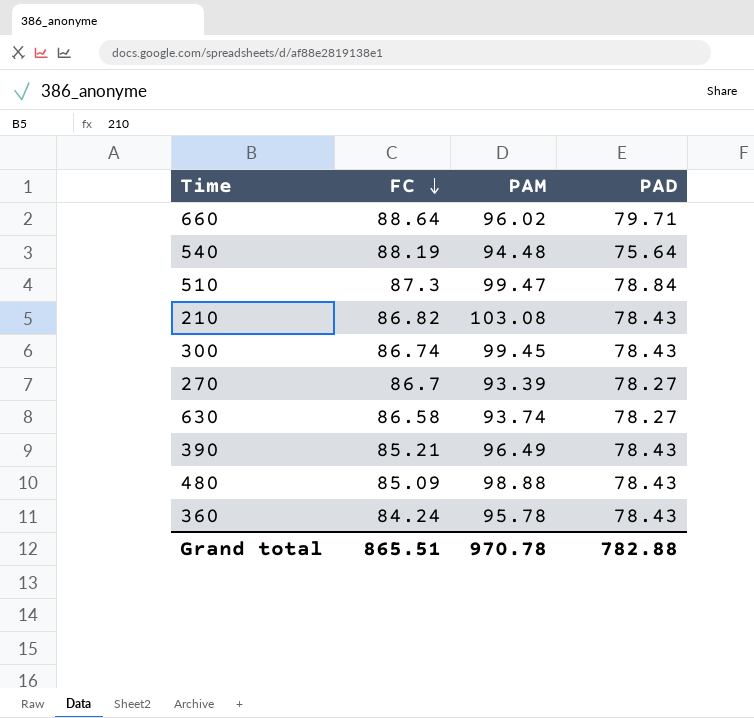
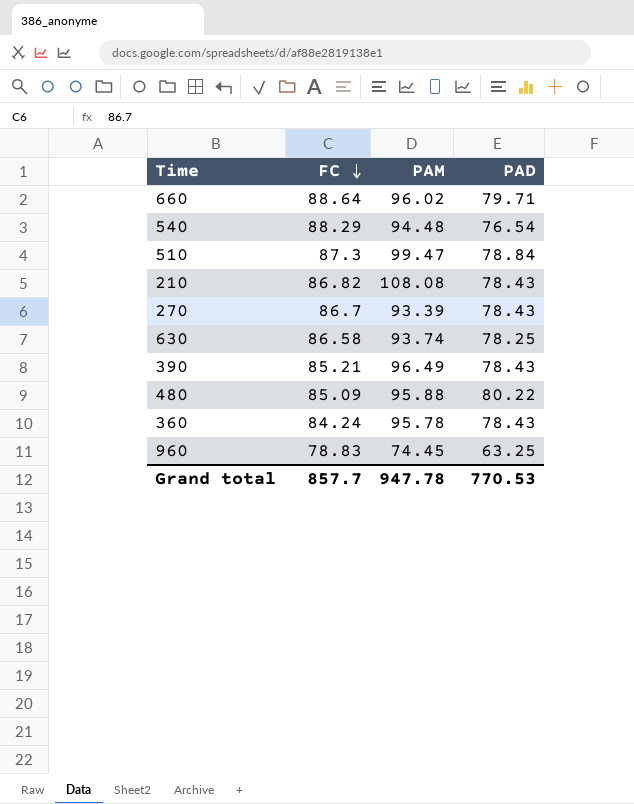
row 300: 86.74 | 99.45 | 78.43 -> none
540 | FC: 88.19 -> 88.29
540 | PAD: 75.64 -> 76.54
210 | PAM: 103.08 -> 108.08
270 | PAD: 78.27 -> 78.43
630 | PAD: 78.27 -> 78.25
480 | PAM: 98.88 -> 95.88
480 | PAD: 78.43 -> 80.22
row 960: none -> 78.83 | 74.45 | 63.25
Grand total | FC: 865.51 -> 857.7
Grand total | PAM: 970.78 -> 947.78
Grand total | PAD: 782.88 -> 770.53

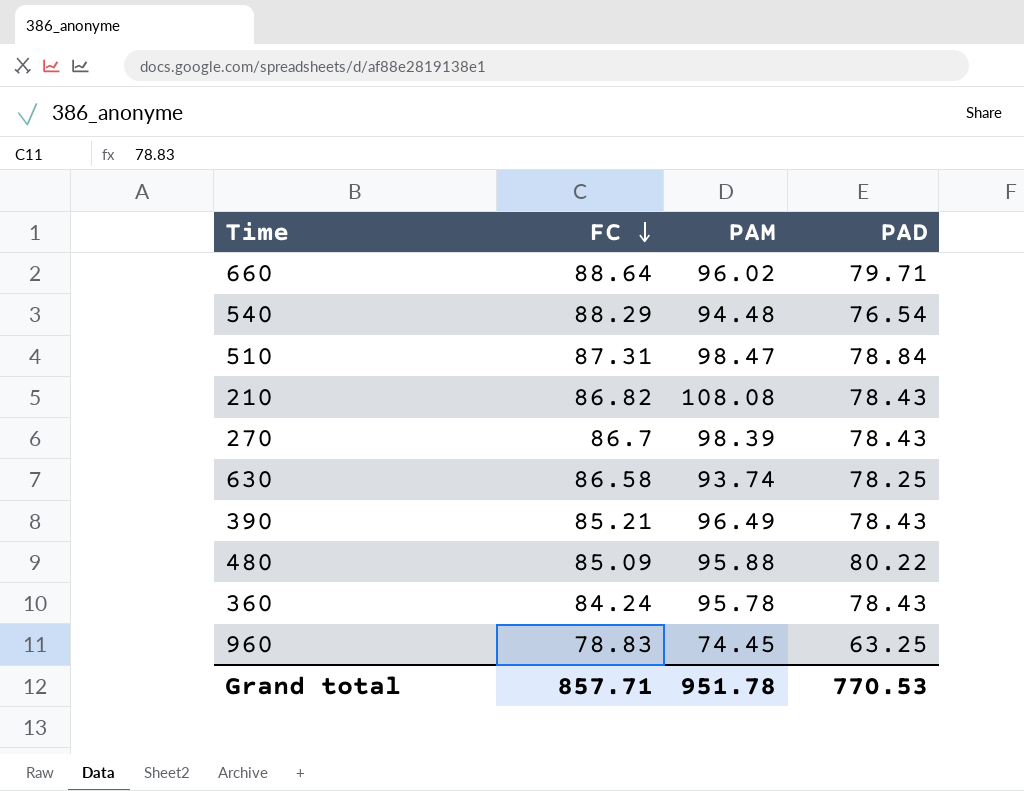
510 | FC: 87.3 -> 87.31
510 | PAM: 99.47 -> 98.47
270 | PAM: 93.39 -> 98.39
Grand total | FC: 857.7 -> 857.71
Grand total | PAM: 947.78 -> 951.78

